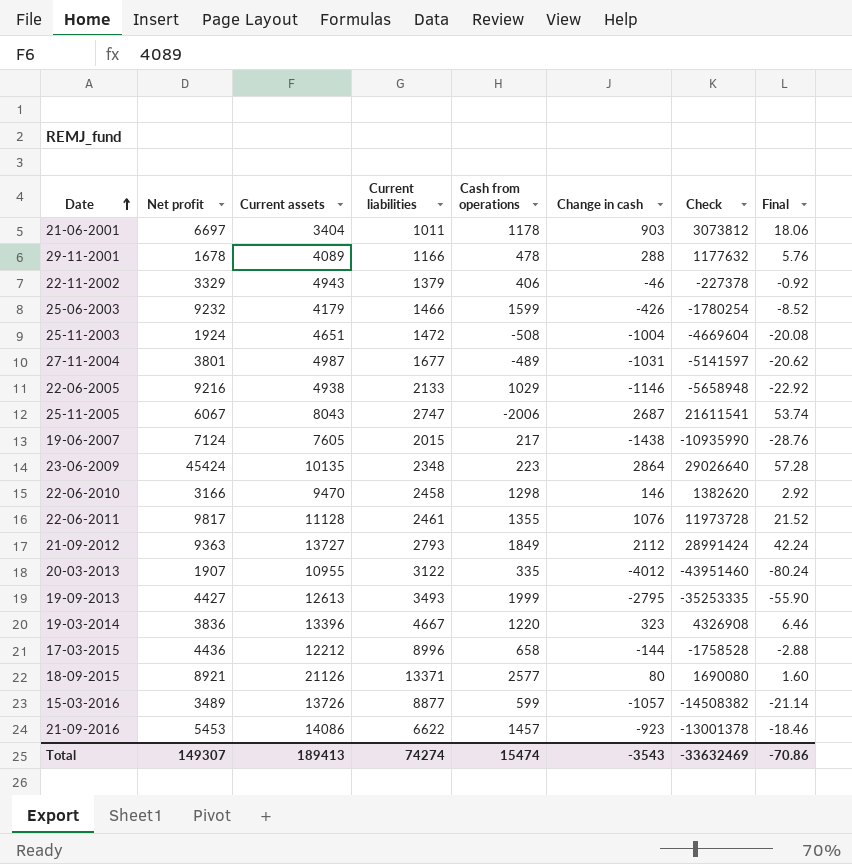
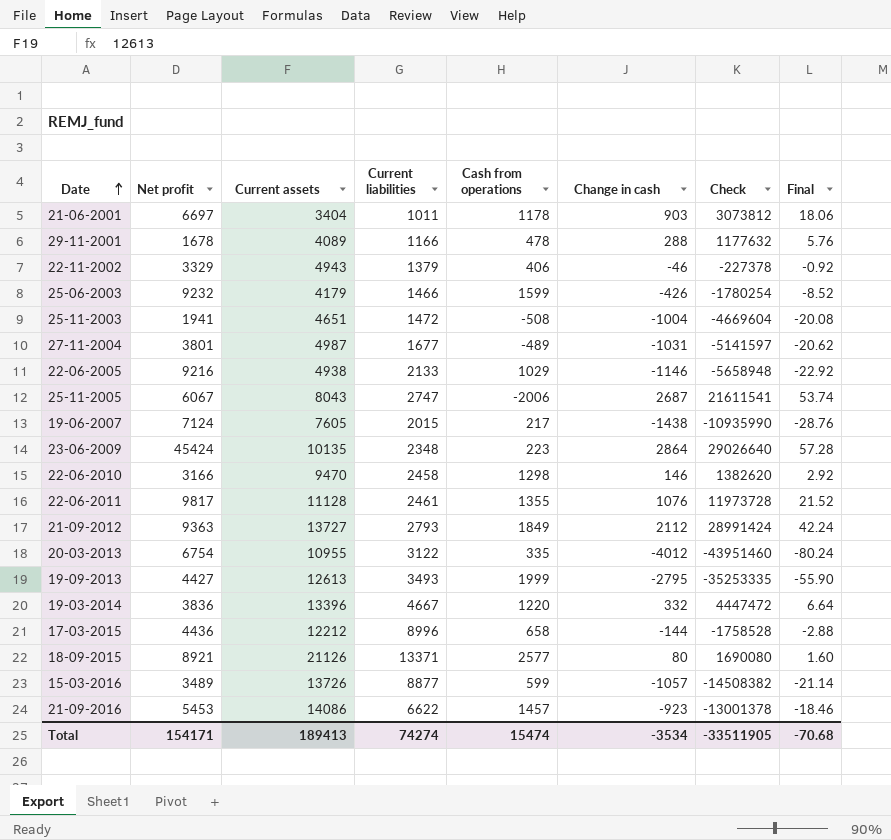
25-11-2003 | Net profit: 1924 -> 1941
20-03-2013 | Net profit: 1907 -> 6754
19-03-2014 | Change in cash: 323 -> 332
19-03-2014 | Check: 4326908 -> 4447472
19-03-2014 | Final: 6.46 -> 6.64
Total | Net profit: 149307 -> 154171
Total | Change in cash: -3543 -> -3534
Total | Check: -33632469 -> -33511905
Total | Final: -70.86 -> -70.68

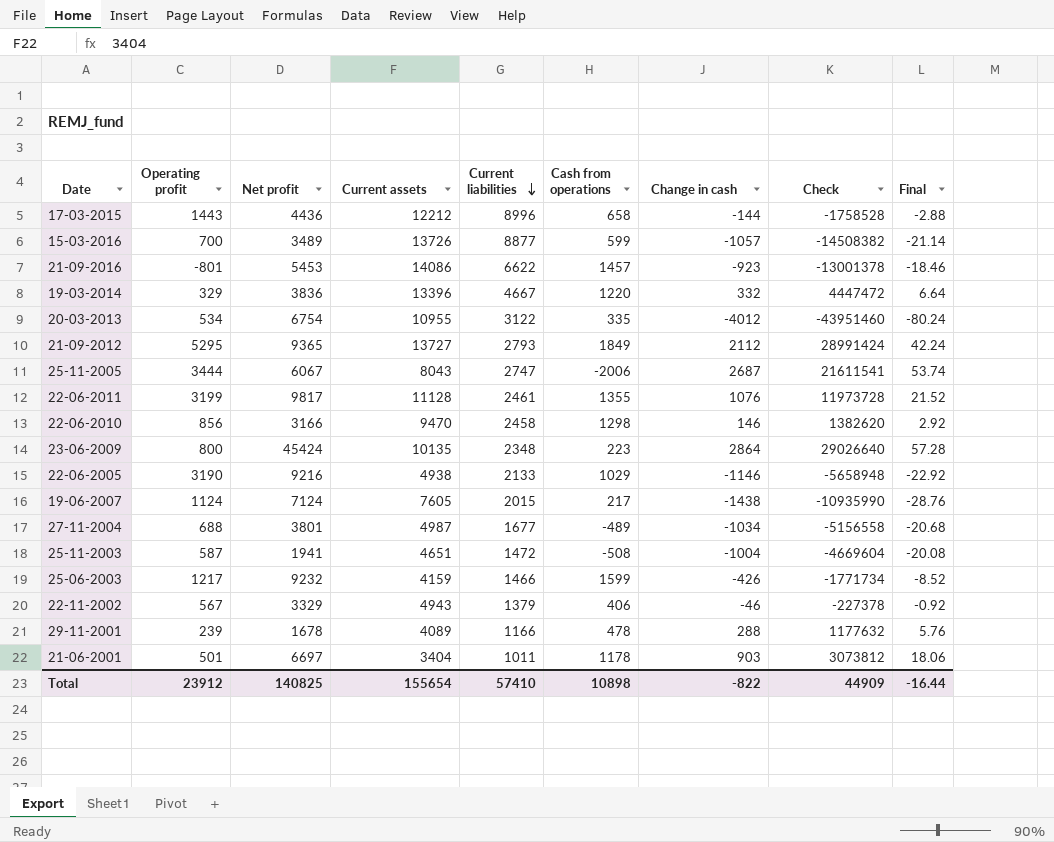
row order: Date ascending -> Current liabilities descending
column Operating profit | position: none -> 2
row 19-09-2013: 4427 | 12613 | 3493 | 1999 | -2795 | -35253335 | -55.90 -> none
row 18-09-2015: 8921 | 21126 | 13371 | 2577 | 80 | 1690080 | 1.60 -> none
21-09-2012 | Net profit: 9363 -> 9365
27-11-2004 | Change in cash: -1031 -> -1034
27-11-2004 | Check: -5141597 -> -5156558
27-11-2004 | Final: -20.62 -> -20.68
25-06-2003 | Current assets: 4179 -> 4159
25-06-2003 | Check: -1780254 -> -1771734
Total | Net profit: 154171 -> 140825
Total | Current assets: 189413 -> 155654
Total | Current liabilities: 74274 -> 57410
Total | Cash from operations: 15474 -> 10898
Total | Change in cash: -3534 -> -822
Total | Check: -33511905 -> 44909
Total | Final: -70.68 -> -16.44

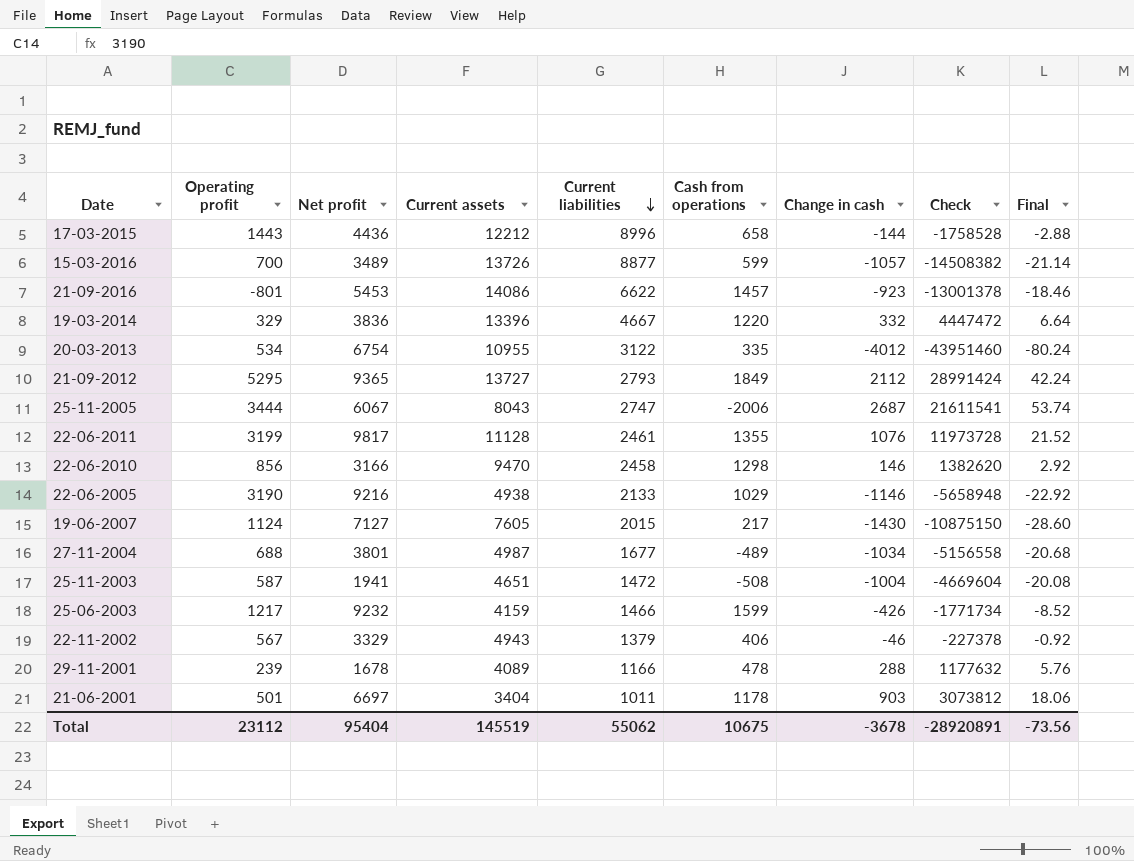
row 23-06-2009: 800 | 45424 | 10135 | 2348 | 223 | 2864 | 29026640 | 57.28 -> none
19-06-2007 | Net profit: 7124 -> 7127
19-06-2007 | Change in cash: -1438 -> -1430
19-06-2007 | Check: -10935990 -> -10875150
19-06-2007 | Final: -28.76 -> -28.60
Total | Operating profit: 23912 -> 23112
Total | Net profit: 140825 -> 95404
Total | Current assets: 155654 -> 145519
Total | Current liabilities: 57410 -> 55062
Total | Cash from operations: 10898 -> 10675
Total | Change in cash: -822 -> -3678
Total | Check: 44909 -> -28920891
Total | Final: -16.44 -> -73.56

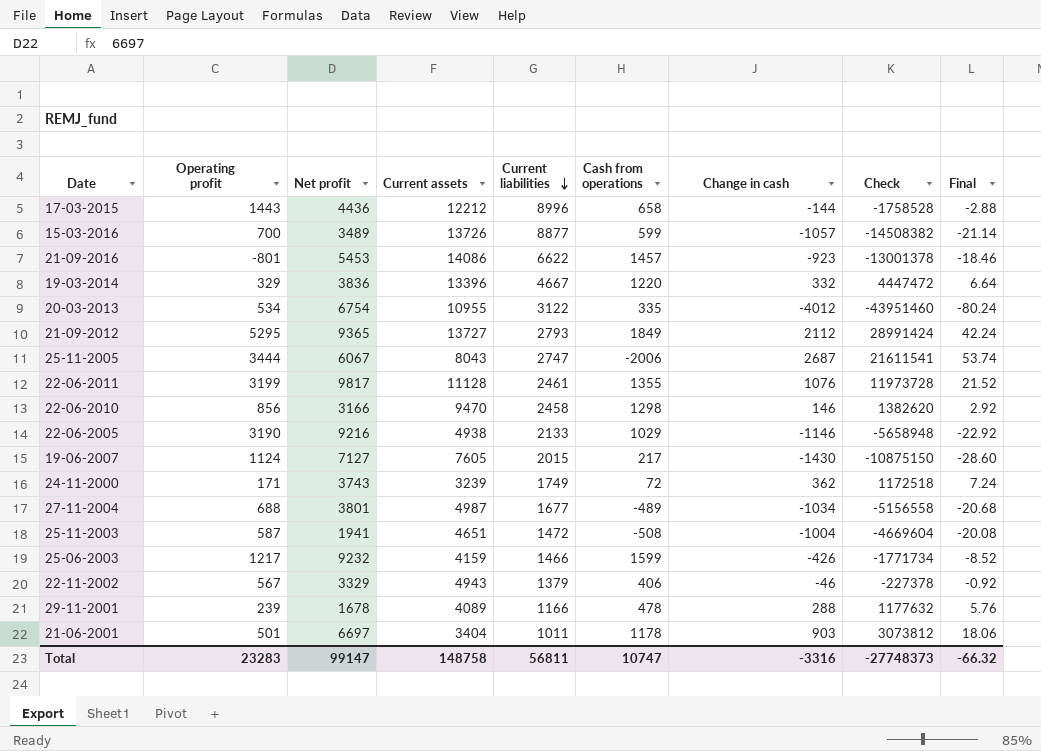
row 24-11-2000: none -> 171 | 3743 | 3239 | 1749 | 72 | 362 | 1172518 | 7.24
Total | Operating profit: 23112 -> 23283
Total | Net profit: 95404 -> 99147
Total | Current assets: 145519 -> 148758
Total | Current liabilities: 55062 -> 56811
Total | Cash from operations: 10675 -> 10747
Total | Change in cash: -3678 -> -3316
Total | Check: -28920891 -> -27748373
Total | Final: -73.56 -> -66.32

